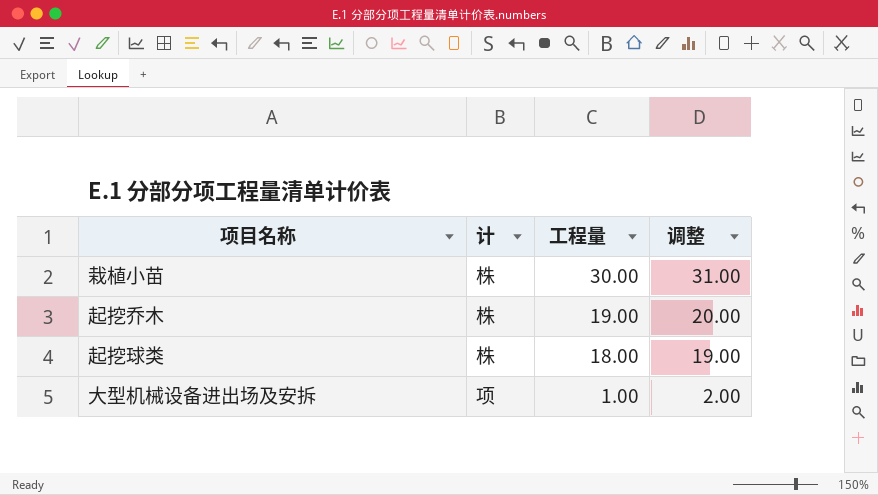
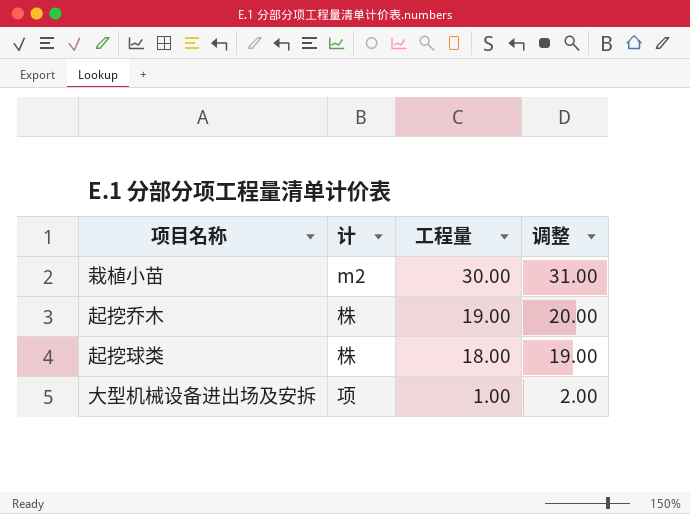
栽植小苗 | 计: 株 -> m2

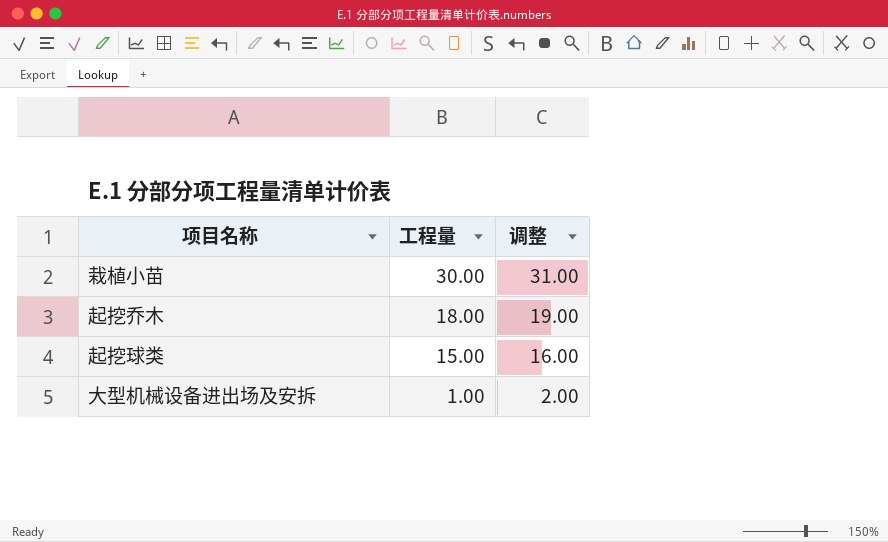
column 计 | position: 2 -> none
起挖乔木 | 工程量: 19.00 -> 18.00
起挖乔木 | 调整: 20.00 -> 19.00
起挖球类 | 工程量: 18.00 -> 15.00
起挖球类 | 调整: 19.00 -> 16.00

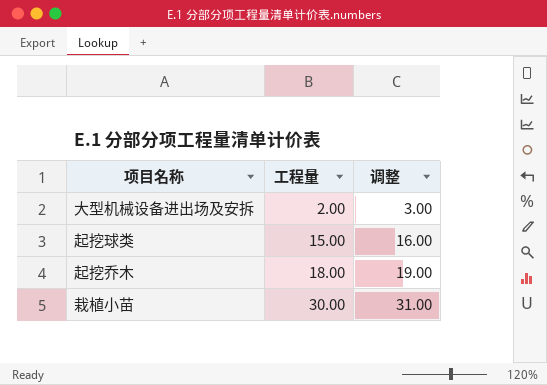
row order: 工程量 descending -> 工程量 ascending
大型机械设备进出场及安拆 | 工程量: 1.00 -> 2.00
大型机械设备进出场及安拆 | 调整: 2.00 -> 3.00

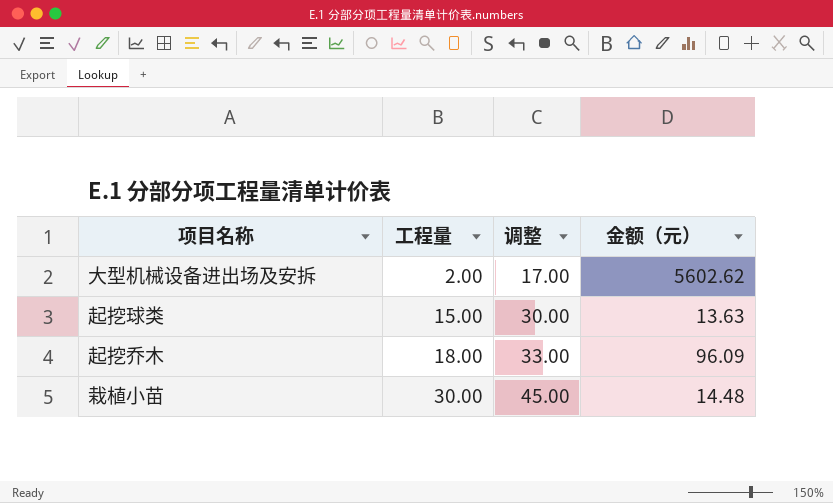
column 调整 | formula: [工程量] + 1 -> [工程量] + 15
column 金额（元） | position: none -> 4

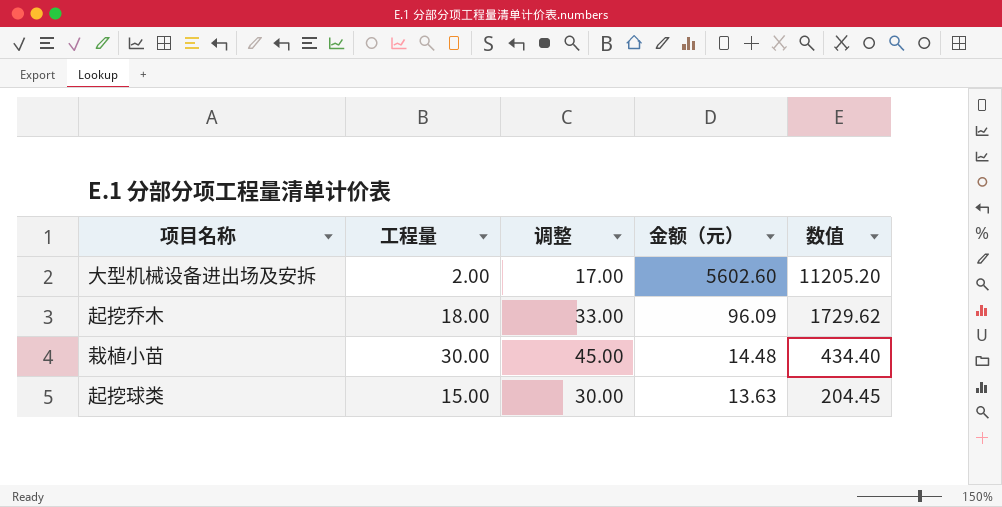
row order: 工程量 ascending -> 金额（元） descending
column 数值 | formula: none -> [工程量] * [金额（元）]
大型机械设备进出场及安拆 | 金额（元）: 5602.62 -> 5602.60

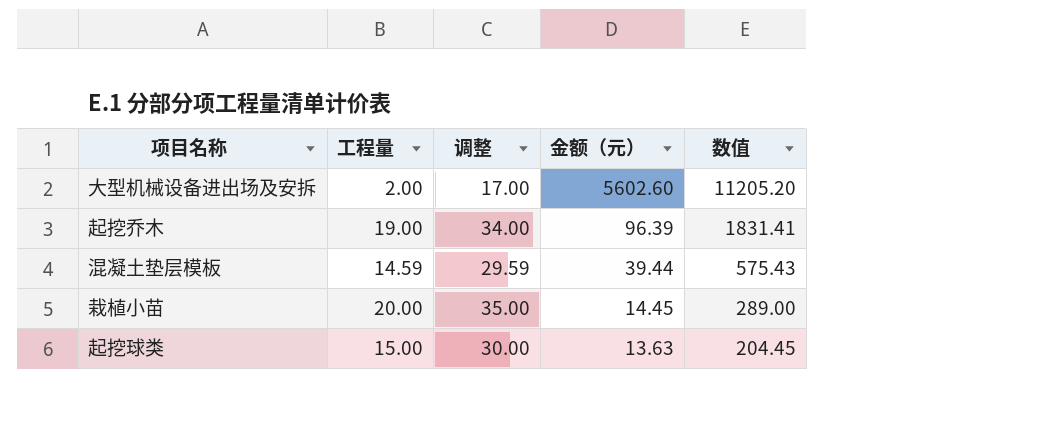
起挖乔木 | 工程量: 18.00 -> 19.00
起挖乔木 | 调整: 33.00 -> 34.00
起挖乔木 | 金额（元）: 96.09 -> 96.39
起挖乔木 | 数值: 1729.62 -> 1831.41
row 混凝土垫层模板: none -> 14.59 | 29.59 | 39.44 | 575.43
栽植小苗 | 工程量: 30.00 -> 20.00
栽植小苗 | 调整: 45.00 -> 35.00
栽植小苗 | 金额（元）: 14.48 -> 14.45
栽植小苗 | 数值: 434.40 -> 289.00

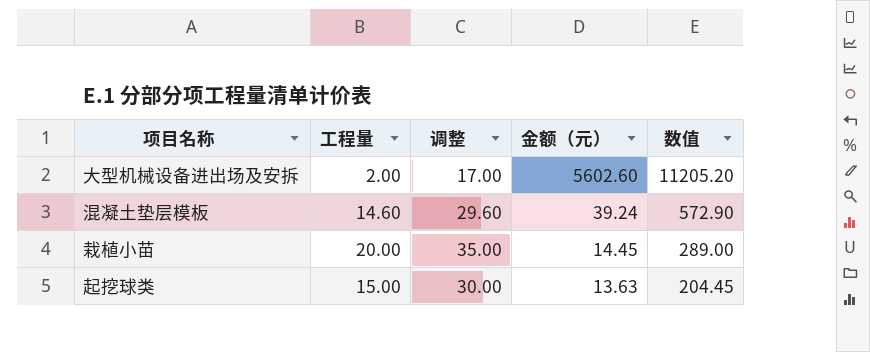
row 起挖乔木: 19.00 | 34.00 | 96.39 | 1831.41 -> none
混凝土垫层模板 | 工程量: 14.59 -> 14.60
混凝土垫层模板 | 调整: 29.59 -> 29.60
混凝土垫层模板 | 金额（元）: 39.44 -> 39.24
混凝土垫层模板 | 数值: 575.43 -> 572.90

